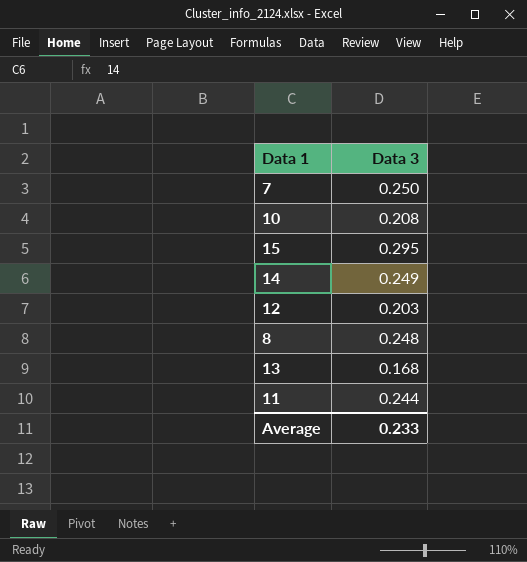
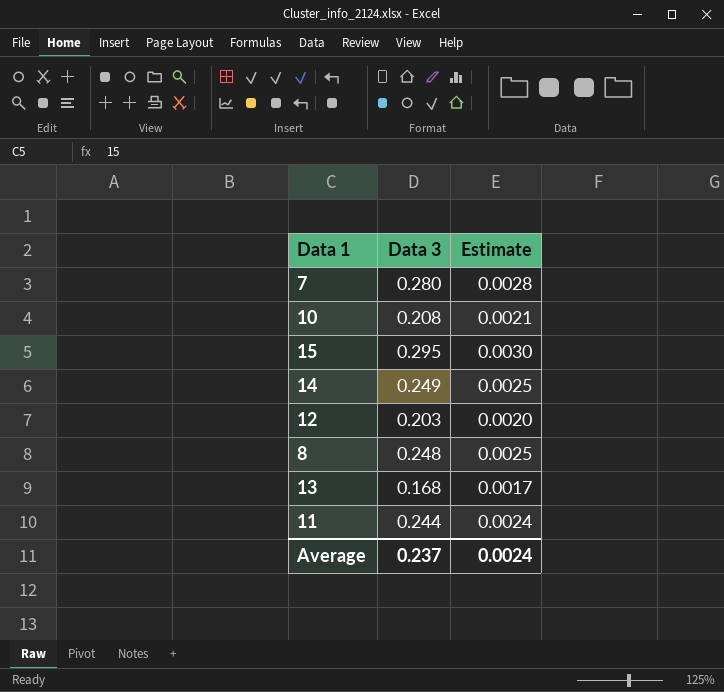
column Estimate | formula: none -> [Data 3] * 0.01
7 | Data 3: 0.250 -> 0.280
Average | Data 3: 0.233 -> 0.237

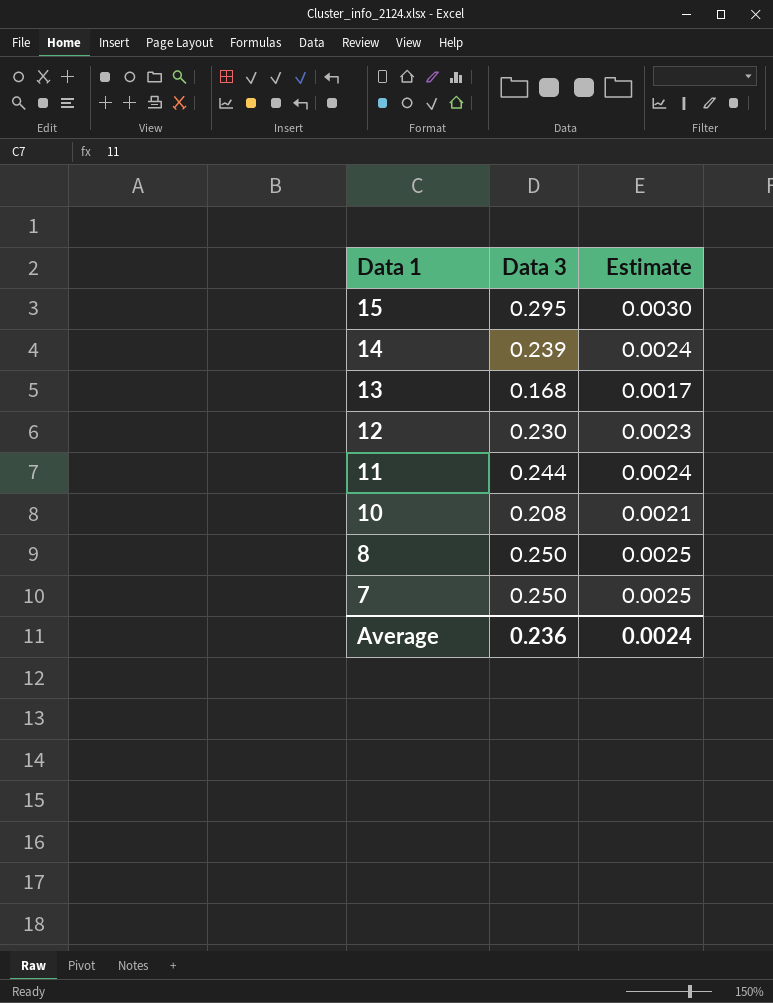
row order: none -> Data 1 descending
14 | Data 3: 0.249 -> 0.239
14 | Estimate: 0.0025 -> 0.0024
12 | Data 3: 0.203 -> 0.230
12 | Estimate: 0.0020 -> 0.0023
8 | Data 3: 0.248 -> 0.250
7 | Data 3: 0.280 -> 0.250
7 | Estimate: 0.0028 -> 0.0025
Average | Data 3: 0.237 -> 0.236

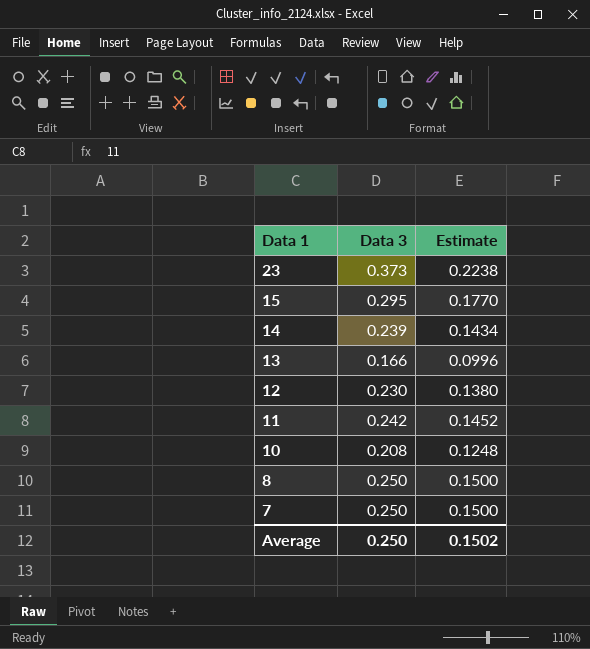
column Estimate | formula: [Data 3] * 0.01 -> [Data 3] * 0.6
row 23: none -> 0.373 | 0.2238
13 | Data 3: 0.168 -> 0.166
11 | Data 3: 0.244 -> 0.242
Average | Data 3: 0.236 -> 0.250
Average | Estimate: 0.0024 -> 0.1502

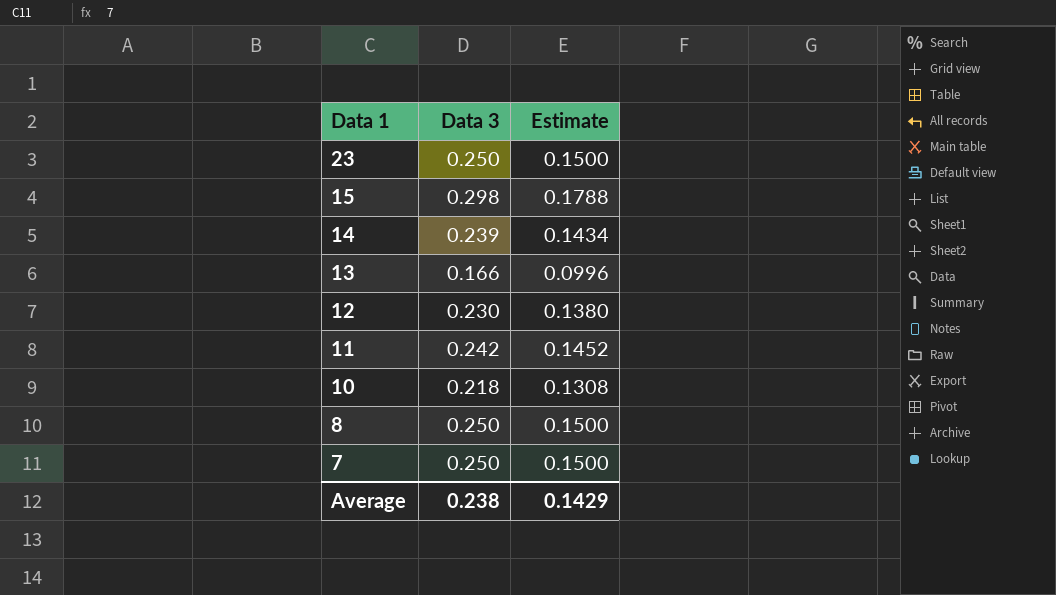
23 | Data 3: 0.373 -> 0.250
23 | Estimate: 0.2238 -> 0.1500
15 | Data 3: 0.295 -> 0.298
15 | Estimate: 0.1770 -> 0.1788
10 | Data 3: 0.208 -> 0.218
10 | Estimate: 0.1248 -> 0.1308
Average | Data 3: 0.250 -> 0.238
Average | Estimate: 0.1502 -> 0.1429

